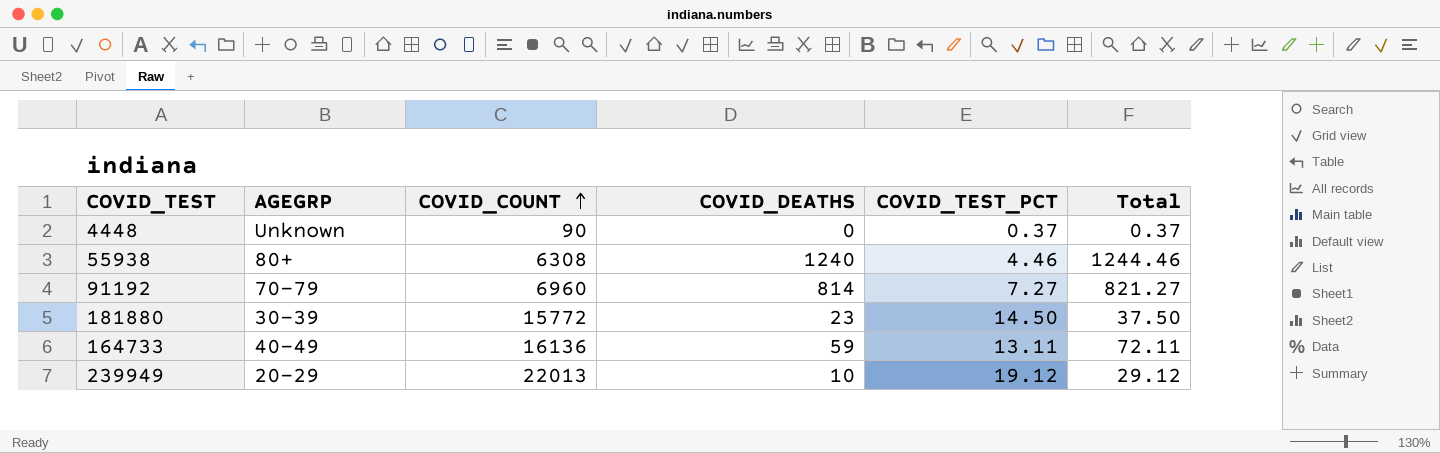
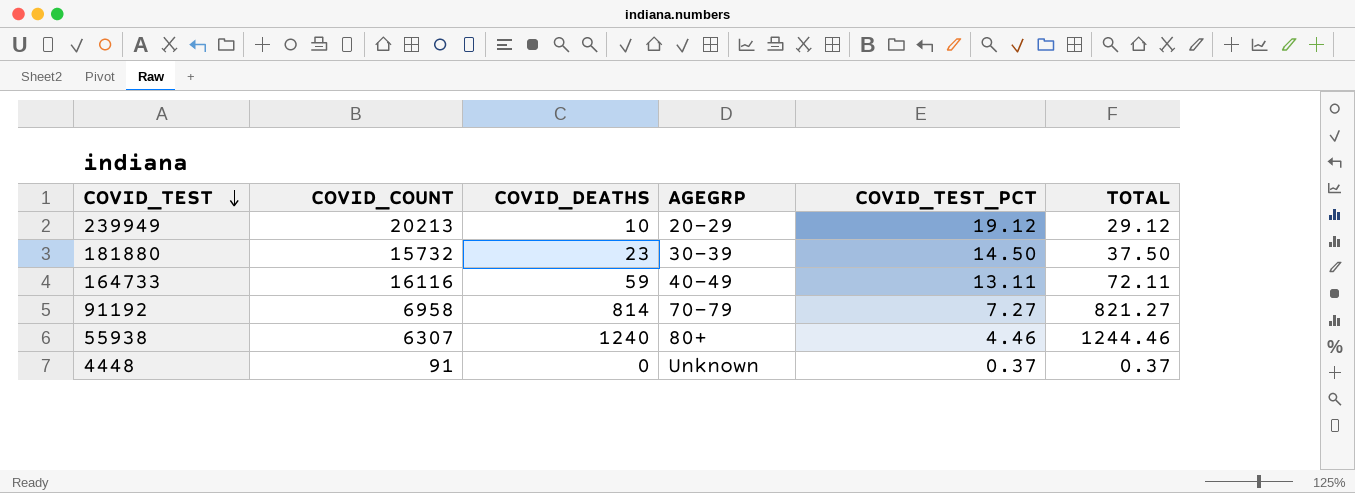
row order: COVID_COUNT ascending -> COVID_TEST descending
column AGEGRP | position: 2 -> 4
column name: Total -> TOTAL
239949 | COVID_COUNT: 22013 -> 20213
181880 | COVID_COUNT: 15772 -> 15732
164733 | COVID_COUNT: 16136 -> 16116
91192 | COVID_COUNT: 6960 -> 6958
55938 | COVID_COUNT: 6308 -> 6307
4448 | COVID_COUNT: 90 -> 91

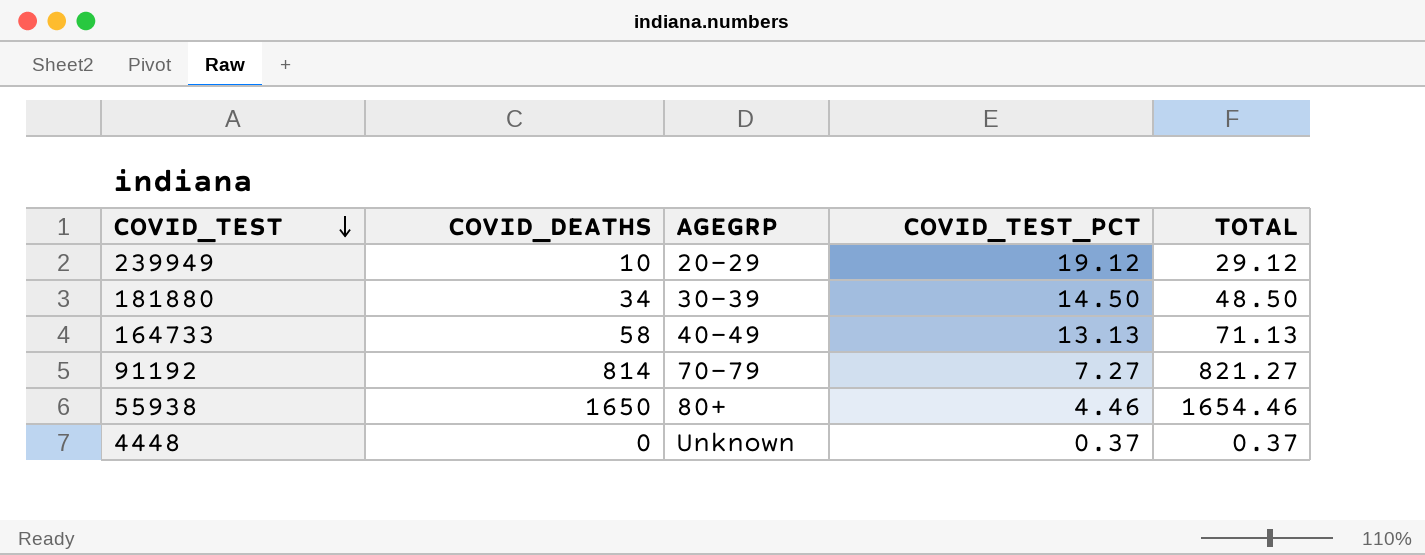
column COVID_COUNT | position: 2 -> none
181880 | COVID_DEATHS: 23 -> 34
181880 | TOTAL: 37.50 -> 48.50
164733 | COVID_DEATHS: 59 -> 58
164733 | COVID_TEST_PCT: 13.11 -> 13.13
164733 | TOTAL: 72.11 -> 71.13
55938 | COVID_DEATHS: 1240 -> 1650
55938 | TOTAL: 1244.46 -> 1654.46

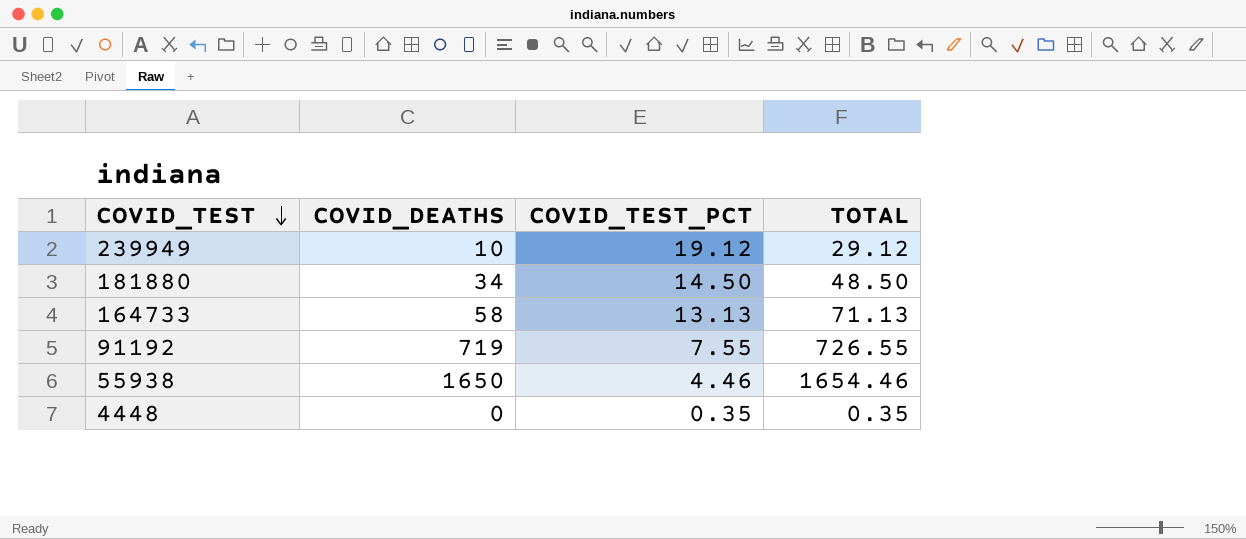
column AGEGRP | position: 3 -> none
91192 | COVID_DEATHS: 814 -> 719
91192 | COVID_TEST_PCT: 7.27 -> 7.55
91192 | TOTAL: 821.27 -> 726.55
4448 | COVID_TEST_PCT: 0.37 -> 0.35
4448 | TOTAL: 0.37 -> 0.35

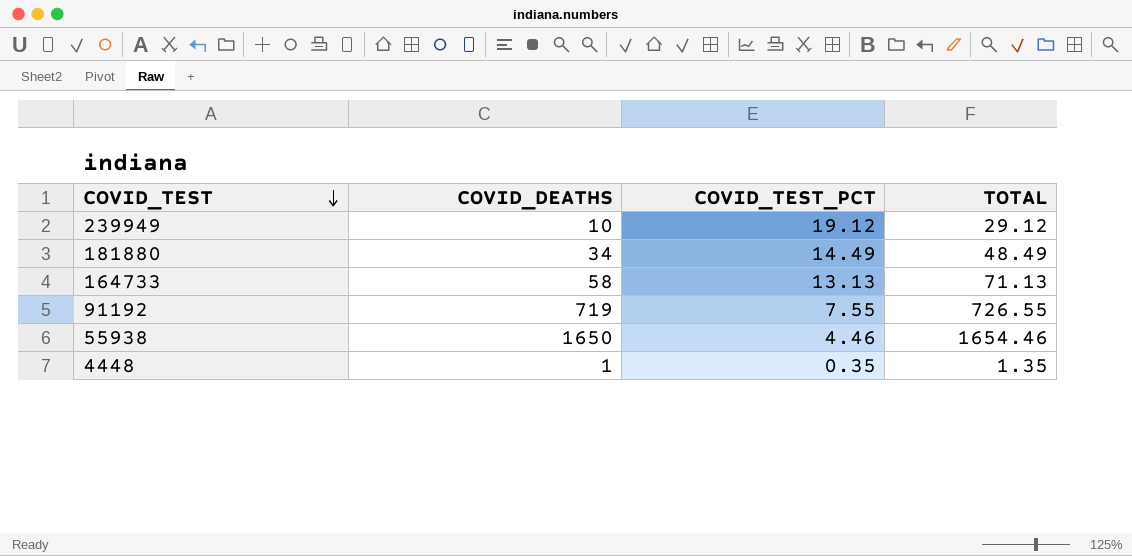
181880 | COVID_TEST_PCT: 14.50 -> 14.49
181880 | TOTAL: 48.50 -> 48.49
4448 | COVID_DEATHS: 0 -> 1
4448 | TOTAL: 0.35 -> 1.35

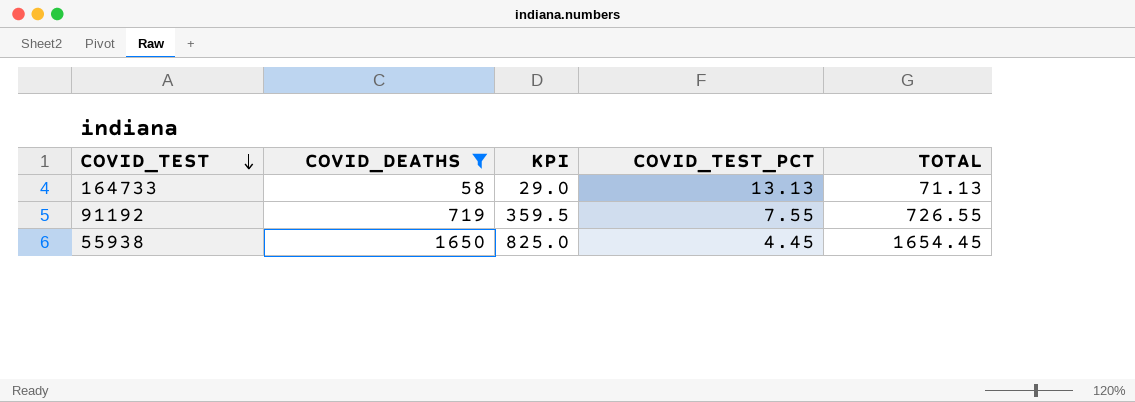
filter: none -> COVID_DEATHS >= 58
column KPI | formula: none -> [COVID_DEATHS] * 0.5
55938 | COVID_TEST_PCT: 4.46 -> 4.45
55938 | TOTAL: 1654.46 -> 1654.45

